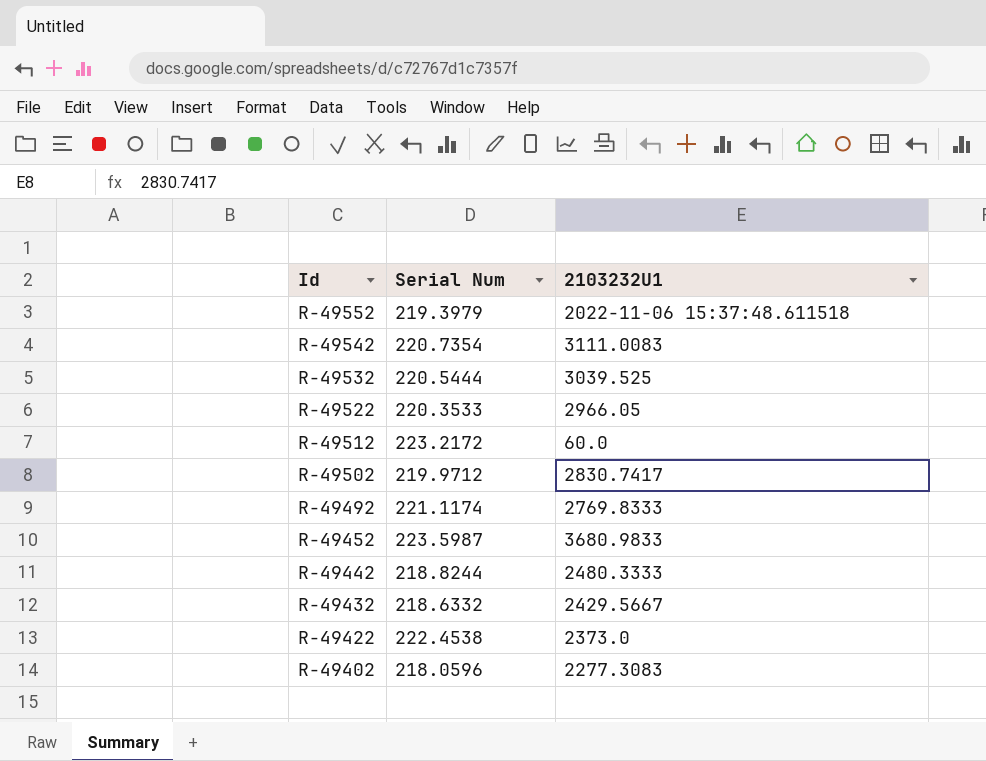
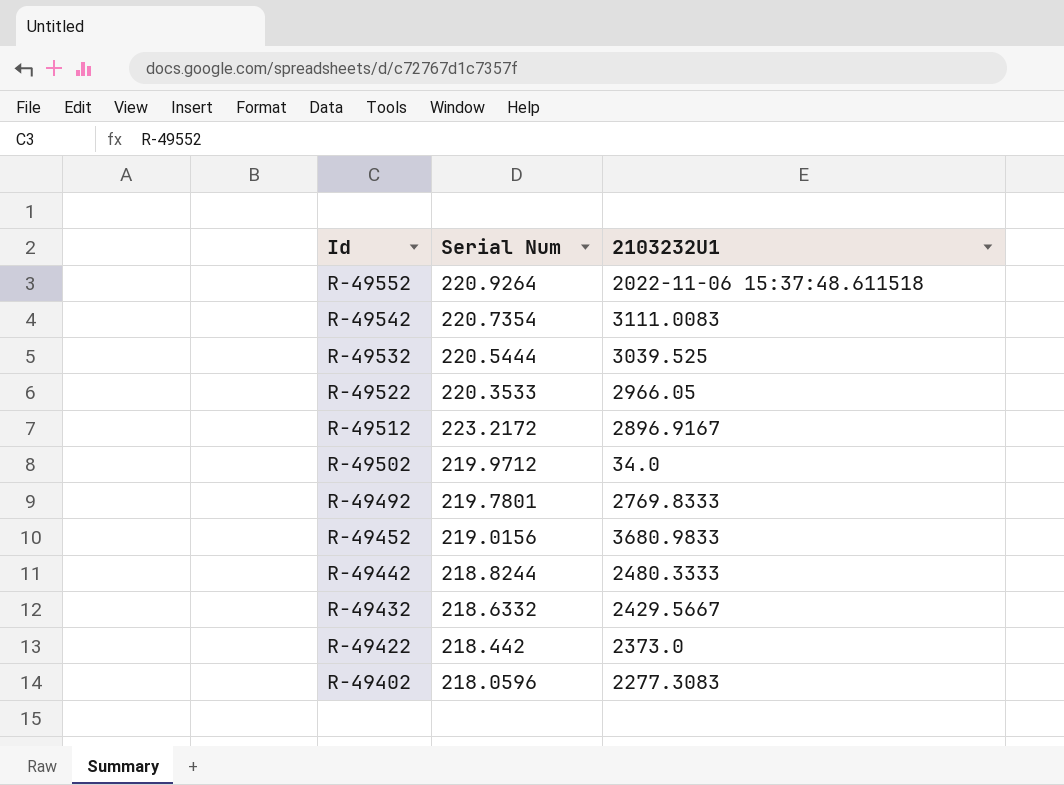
R-49552 | Serial Num: 219.3979 -> 220.9264
R-49512 | 2103232U1: 60.0 -> 2896.9167
R-49502 | 2103232U1: 2830.7417 -> 34.0
R-49492 | Serial Num: 221.1174 -> 219.7801
R-49452 | Serial Num: 223.5987 -> 219.0156
R-49422 | Serial Num: 222.4538 -> 218.442

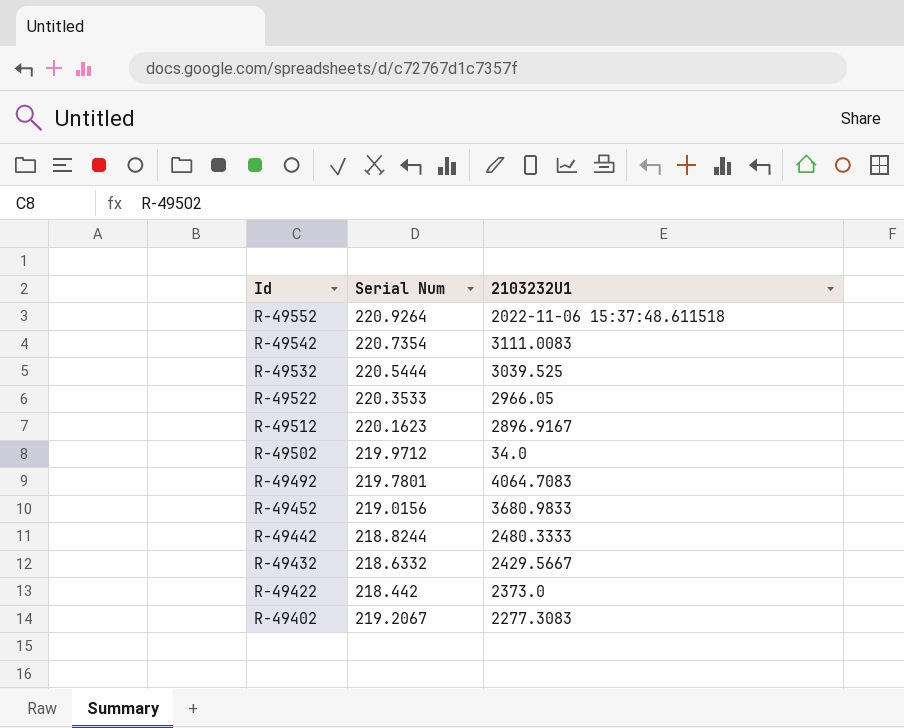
R-49512 | Serial Num: 223.2172 -> 220.1623
R-49492 | 2103232U1: 2769.8333 -> 4064.7083
R-49402 | Serial Num: 218.0596 -> 219.2067

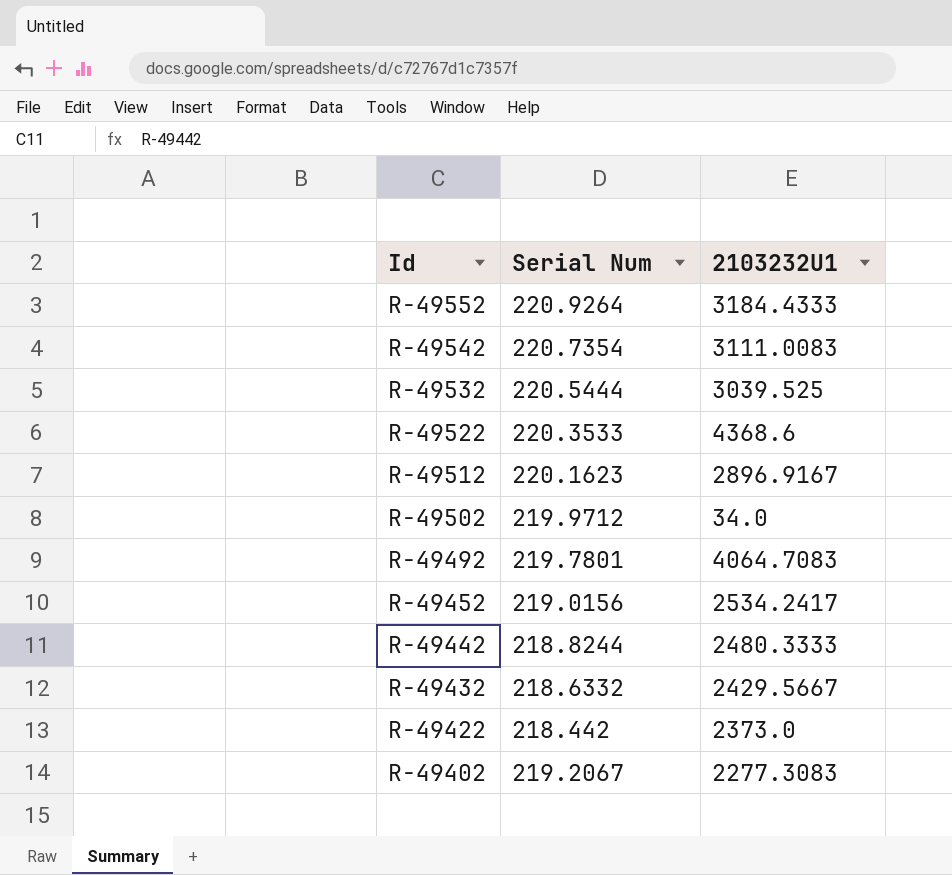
R-49552 | 2103232U1: 2022-11-06 15:37:48.611518 -> 3184.4333
R-49522 | 2103232U1: 2966.05 -> 4368.6
R-49452 | 2103232U1: 3680.9833 -> 2534.2417

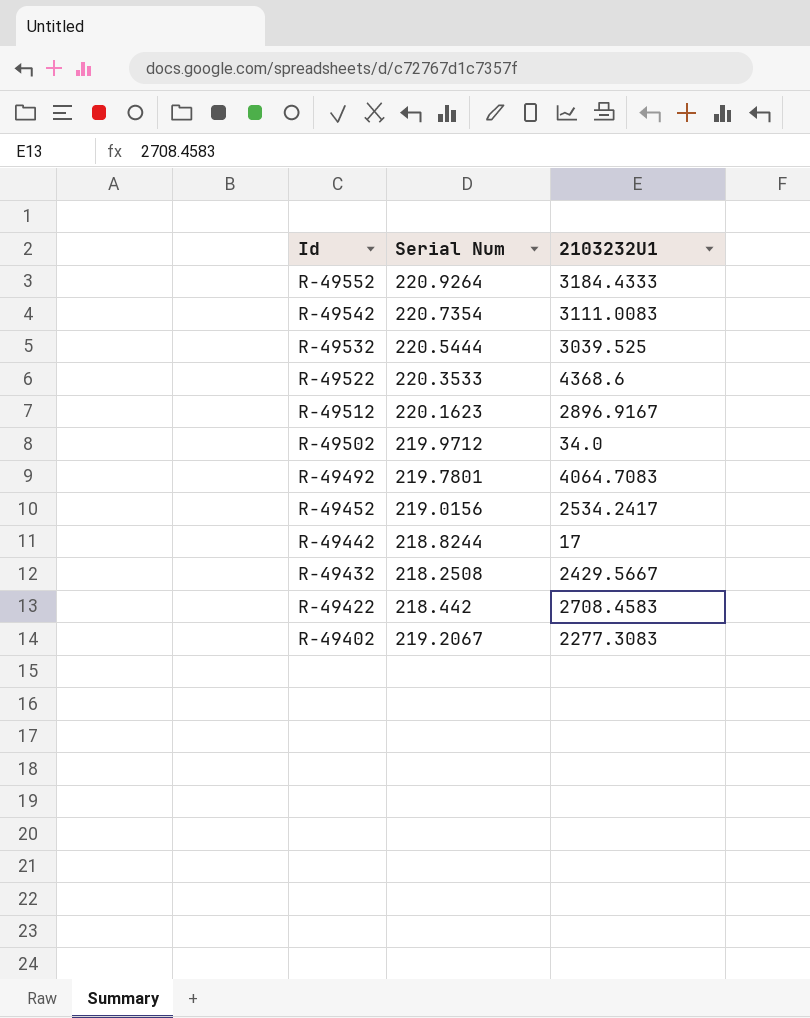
R-49442 | 2103232U1: 2480.3333 -> 17
R-49432 | Serial Num: 218.6332 -> 218.2508
R-49422 | 2103232U1: 2373.0 -> 2708.4583

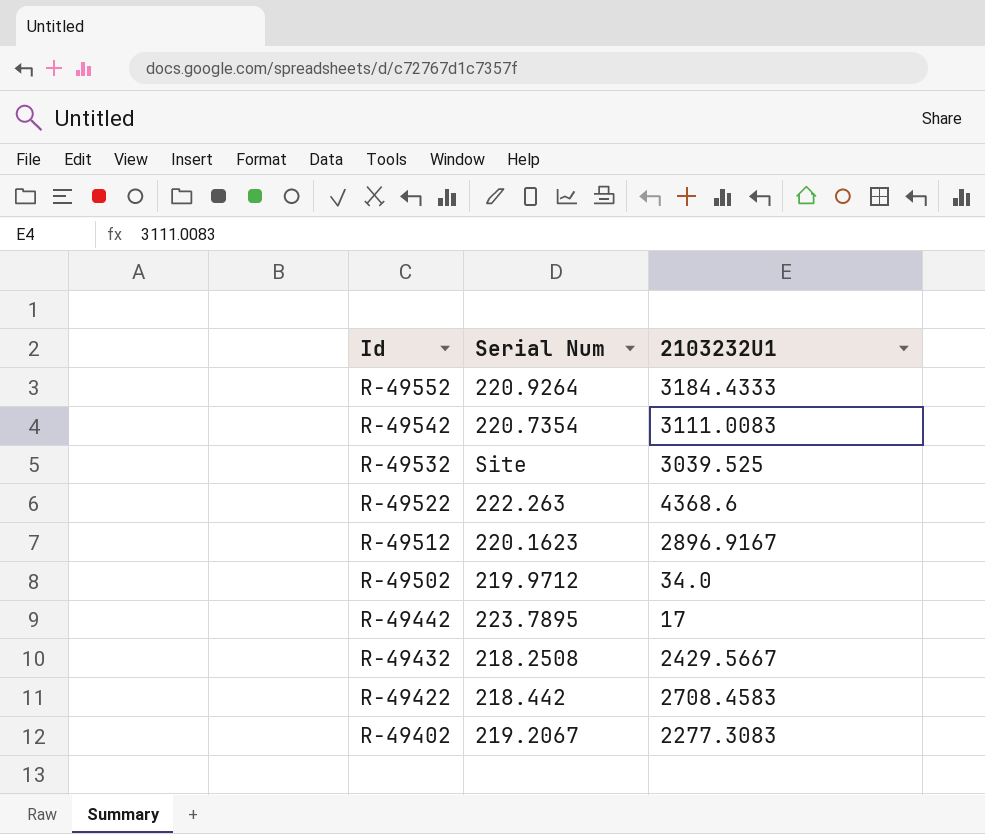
row R-49492: 219.7801 | 4064.7083 -> none
row R-49452: 219.0156 | 2534.2417 -> none
R-49532 | Serial Num: 220.5444 -> Site
R-49522 | Serial Num: 220.3533 -> 222.263
R-49442 | Serial Num: 218.8244 -> 223.7895

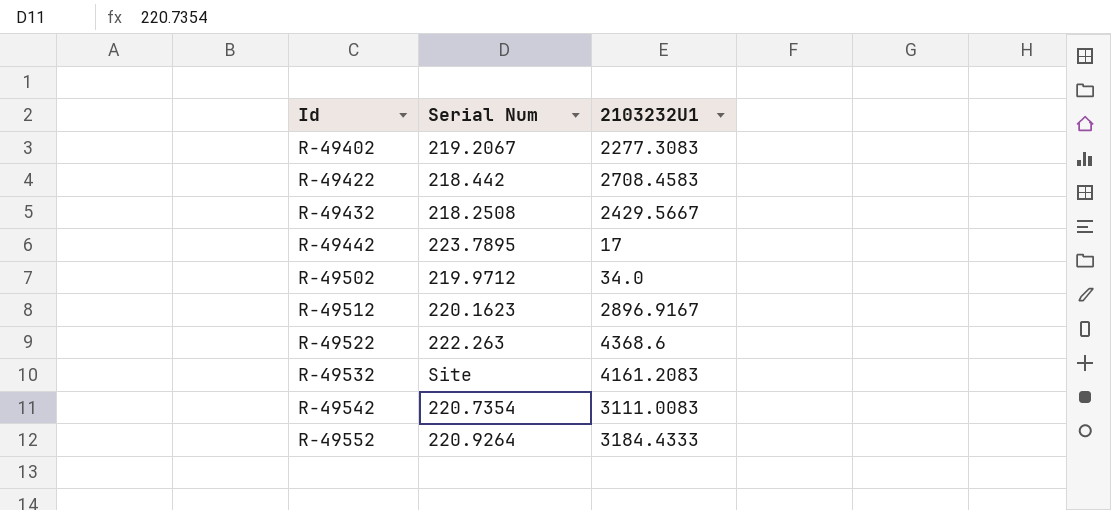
row order: Id descending -> Id ascending
R-49532 | 2103232U1: 3039.525 -> 4161.2083

